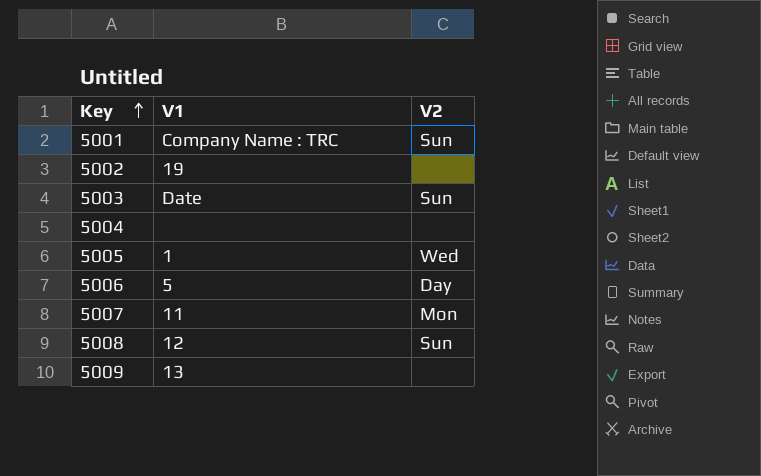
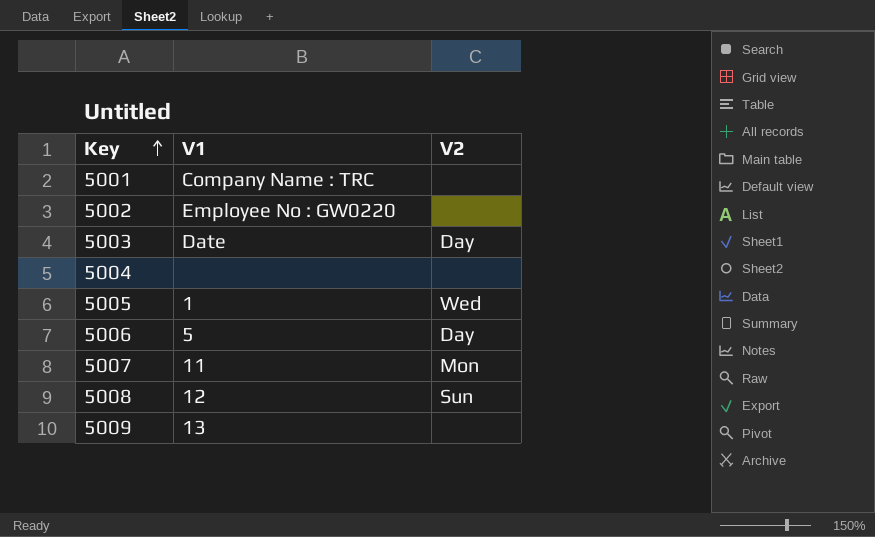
5001 | V2: Sun -> none
5002 | V1: 19 -> Employee No : GW0220
5003 | V2: Sun -> Day

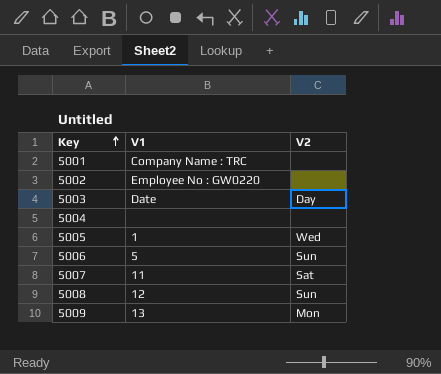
5006 | V2: Day -> Sun
5007 | V2: Mon -> Sat
5009 | V2: none -> Mon

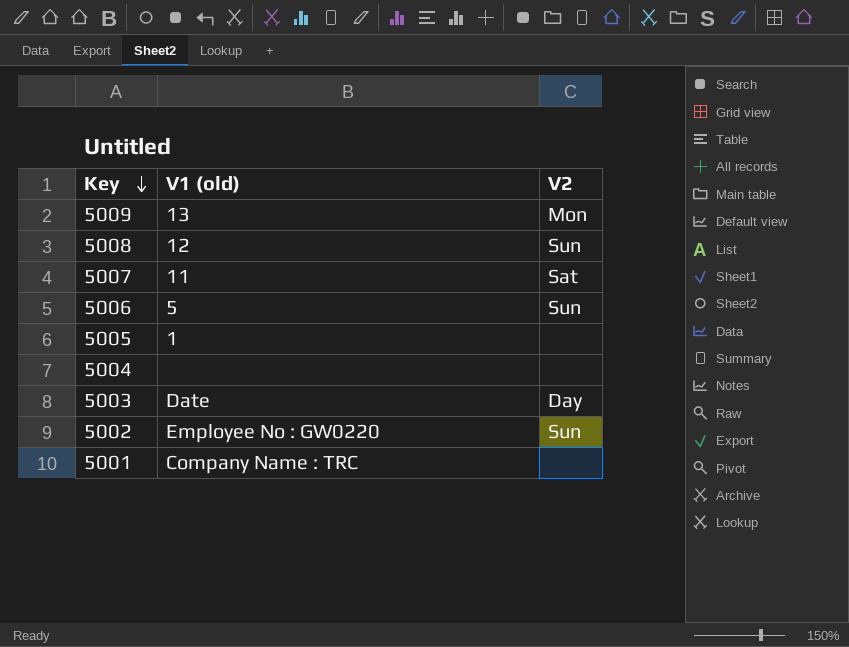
row order: Key ascending -> Key descending
column name: V1 -> V1 (old)
5005 | V2: Wed -> none
5002 | V2: none -> Sun

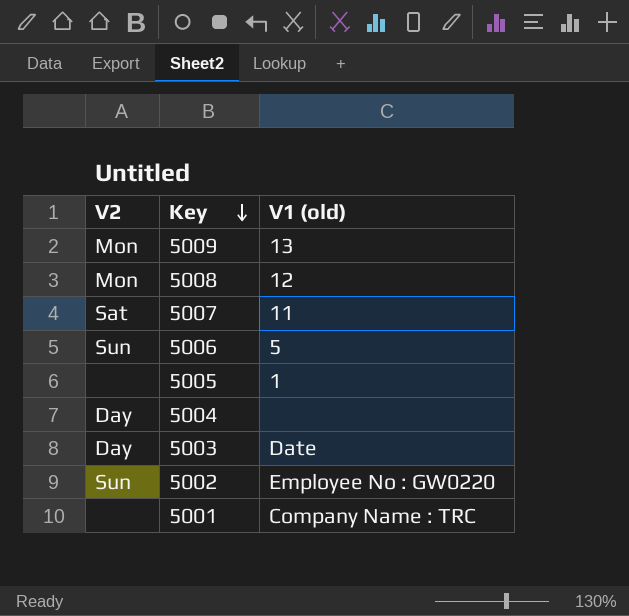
column V2 | position: 3 -> 1
5008 | V2: Sun -> Mon
5004 | V2: none -> Day

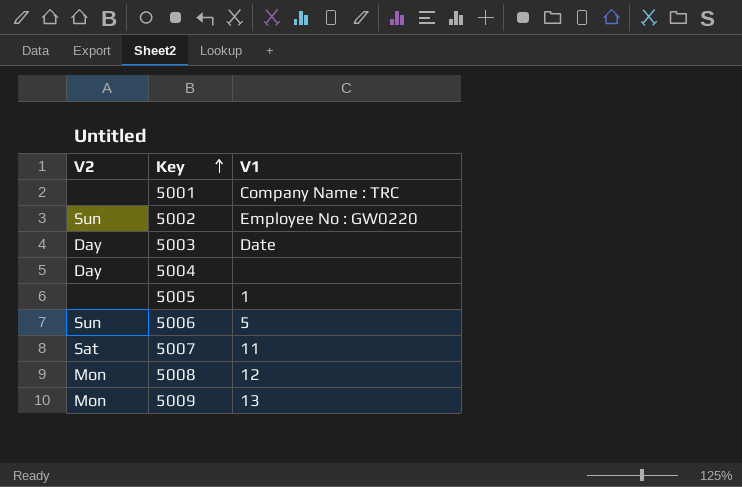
row order: Key descending -> Key ascending
column name: V1 (old) -> V1

